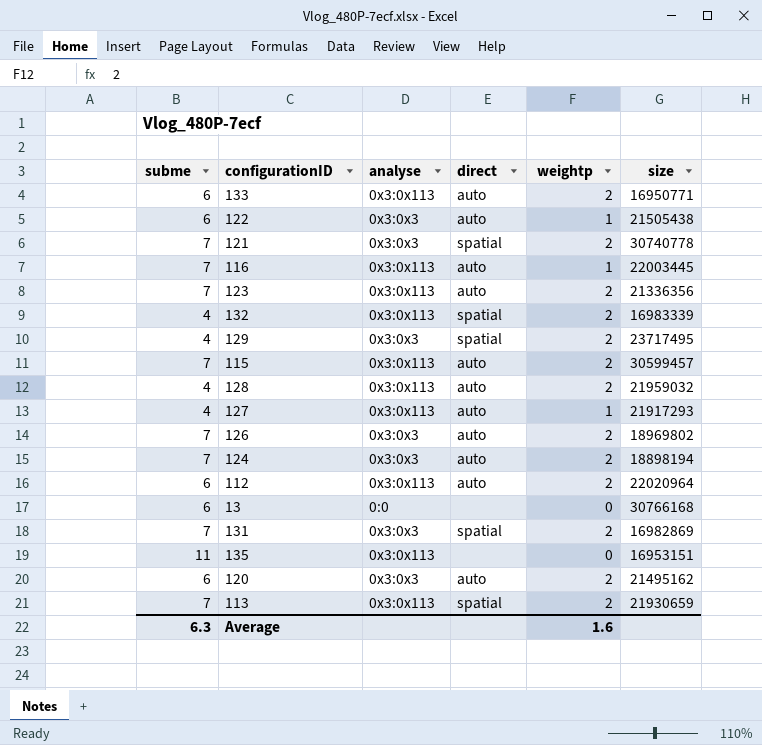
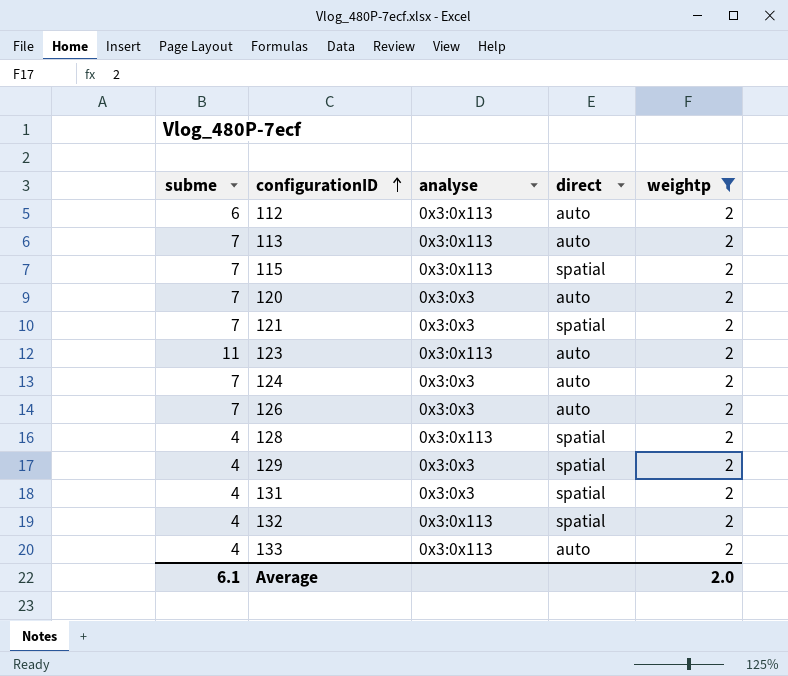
filter: none -> weightp = 2
row order: none -> configurationID ascending
column size | position: 6 -> none
113 | direct: spatial -> auto
115 | direct: auto -> spatial
120 | subme: 6 -> 7
123 | subme: 7 -> 11
128 | direct: auto -> spatial
131 | subme: 7 -> 4
133 | subme: 6 -> 4
Average | subme: 6.3 -> 6.1
Average | weightp: 1.6 -> 2.0

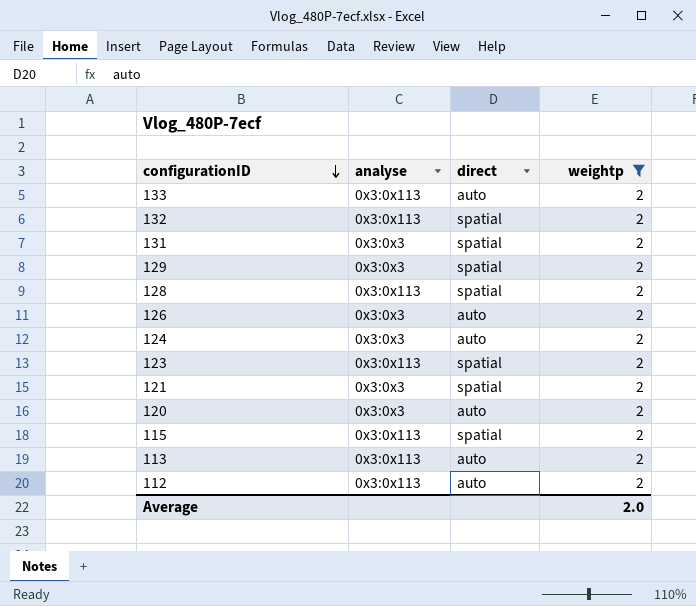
row order: configurationID ascending -> configurationID descending
column subme | position: 1 -> none
123 | direct: auto -> spatial

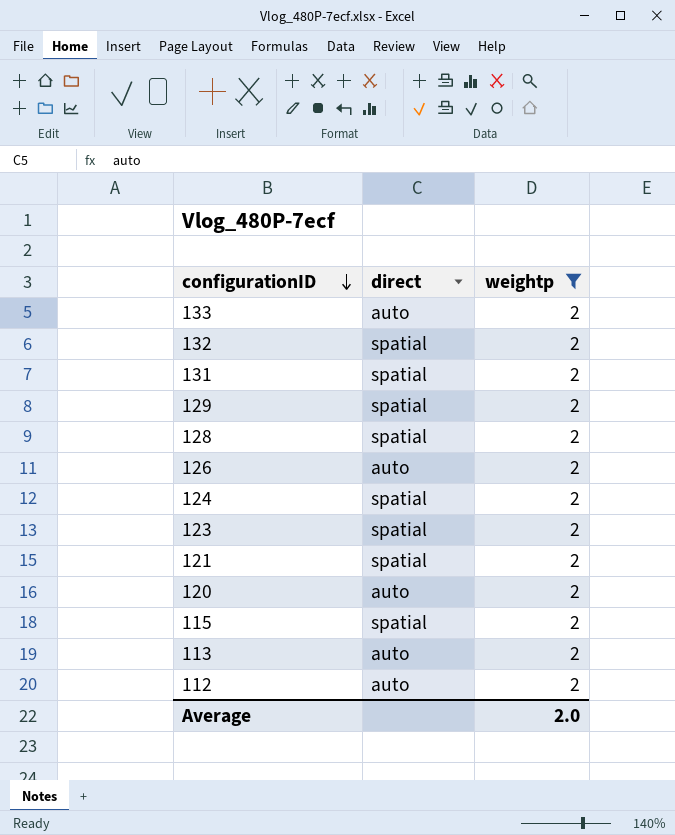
column analyse | position: 2 -> none
124 | direct: auto -> spatial

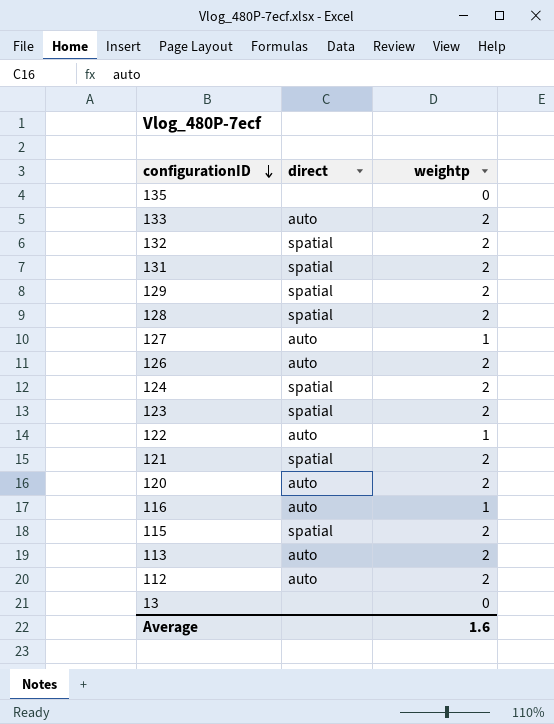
filter: weightp = 2 -> none
Average | weightp: 2.0 -> 1.6

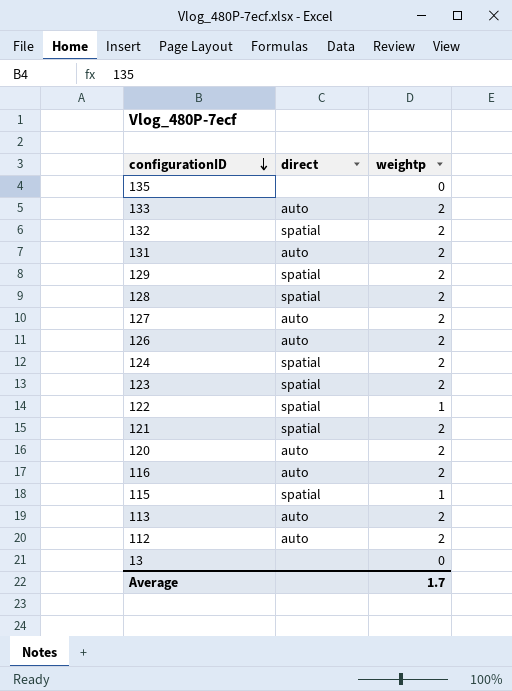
131 | direct: spatial -> auto
127 | weightp: 1 -> 2
122 | direct: auto -> spatial
116 | weightp: 1 -> 2
115 | weightp: 2 -> 1
Average | weightp: 1.6 -> 1.7

